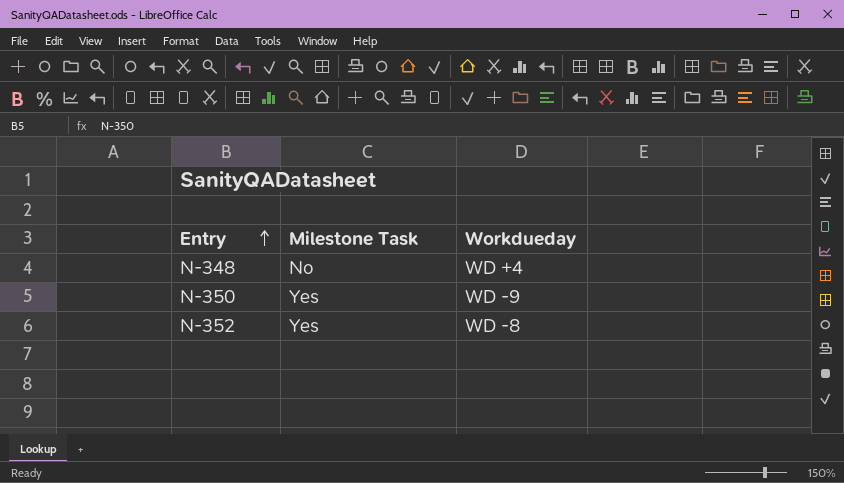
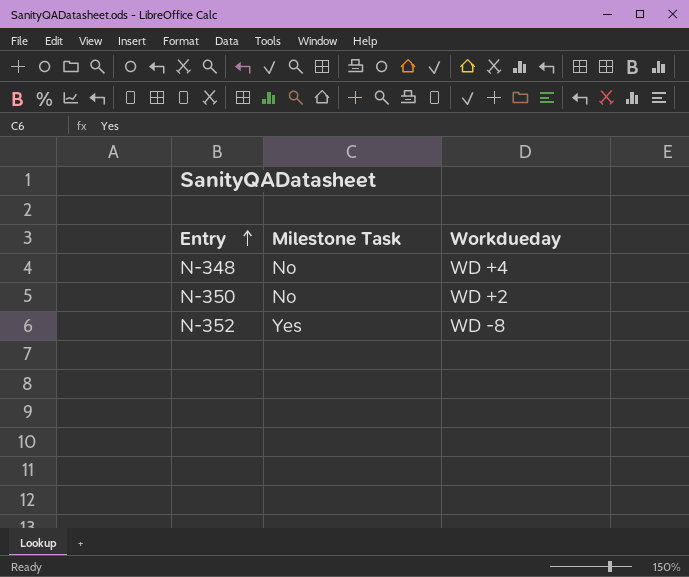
N-350 | Milestone Task: Yes -> No
N-350 | Workdueday: WD -9 -> WD +2

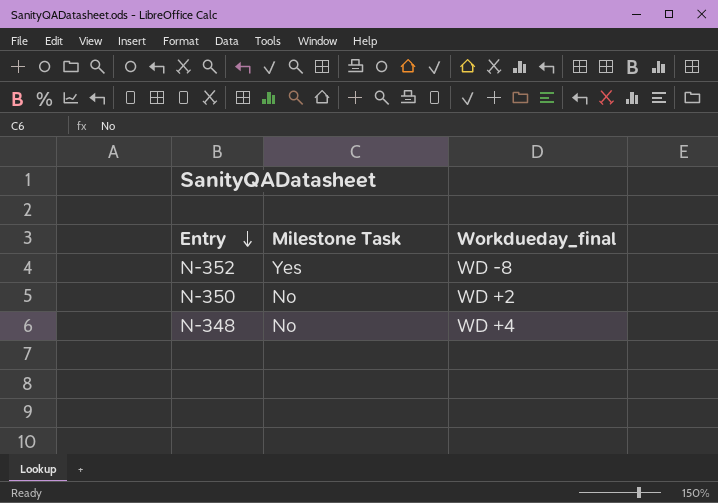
row order: Entry ascending -> Entry descending
column name: Workdueday -> Workdueday_final

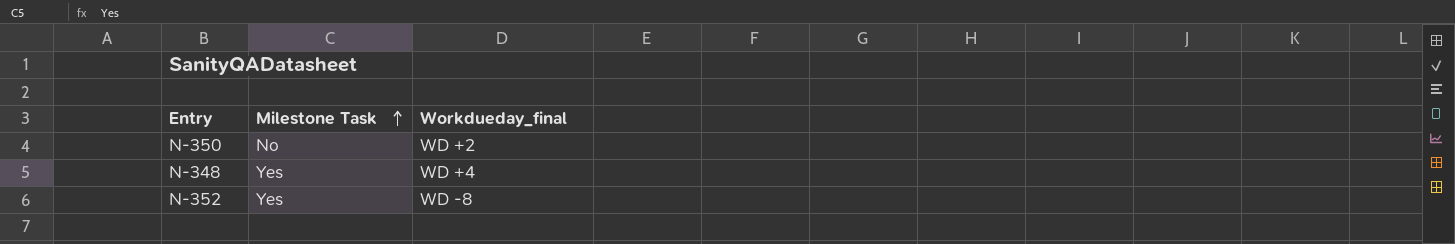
row order: Entry descending -> Milestone Task ascending
N-348 | Milestone Task: No -> Yes

